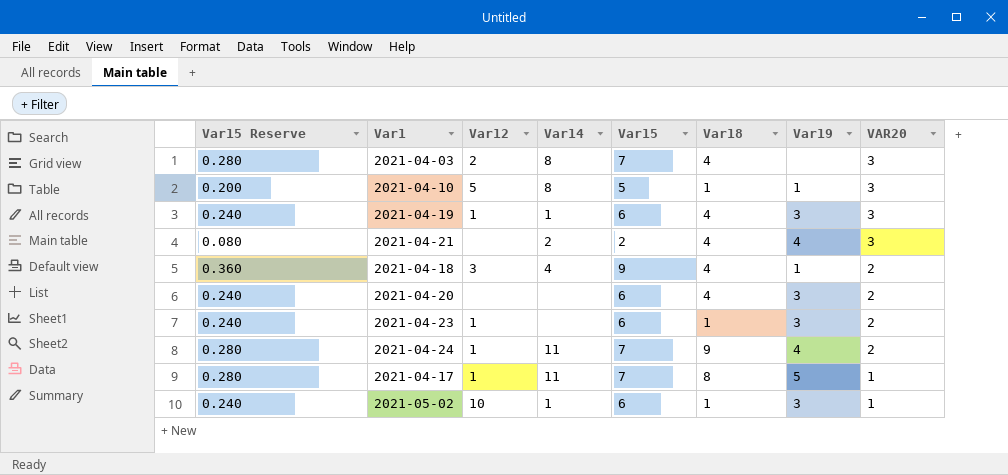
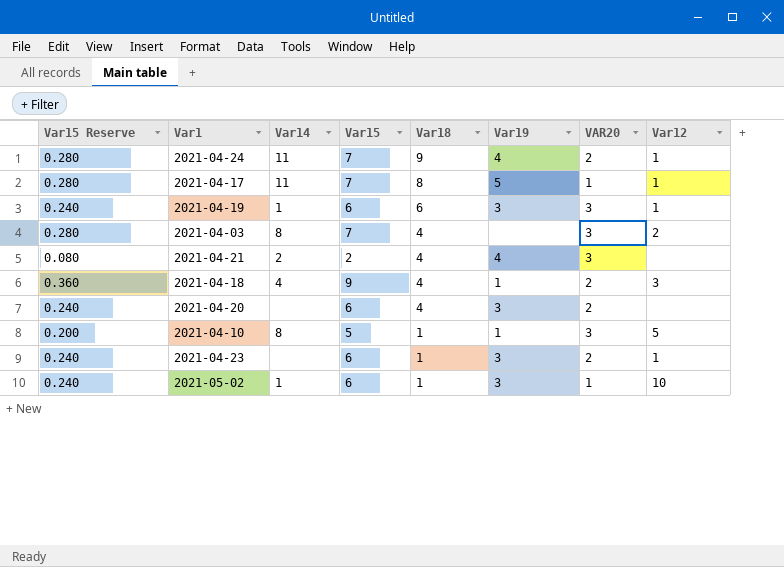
row order: VAR20 descending -> Var18 descending
column Var12 | position: 3 -> 8
2021-04-19 | Var18: 4 -> 6

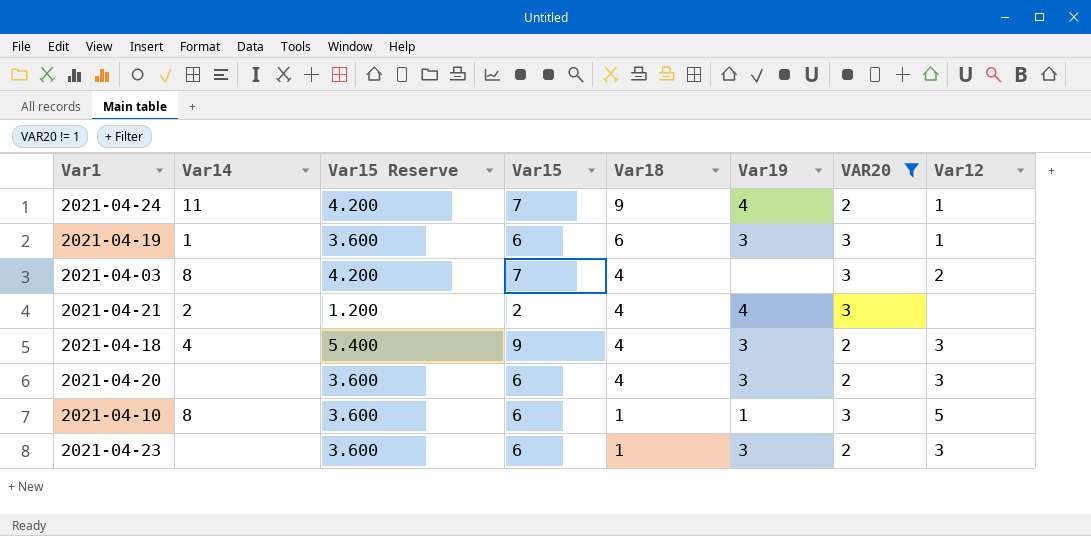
filter: none -> VAR20 != 1
column Var15 Reserve | formula: [Var15] * 0.04 -> [Var15] * 0.6
column Var15 Reserve | position: 1 -> 3
2021-04-18 | Var19: 1 -> 3
2021-04-20 | Var12: none -> 3
2021-04-10 | Var15: 5 -> 6
2021-04-23 | Var12: 1 -> 3

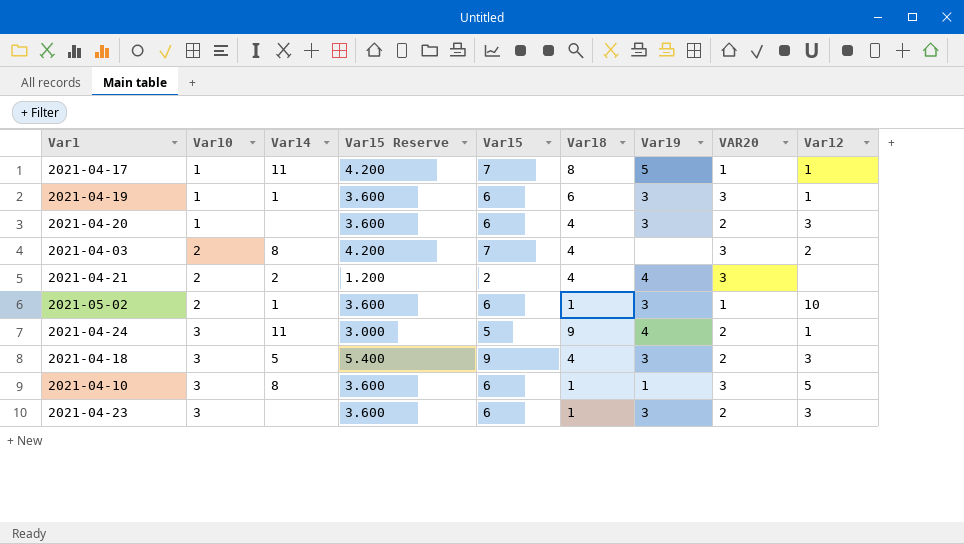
filter: VAR20 != 1 -> none
row order: Var18 descending -> Var10 ascending
column Var10 | position: none -> 2
2021-04-24 | Var15 Reserve: 4.200 -> 3.000
2021-04-24 | Var15: 7 -> 5
2021-04-18 | Var14: 4 -> 5

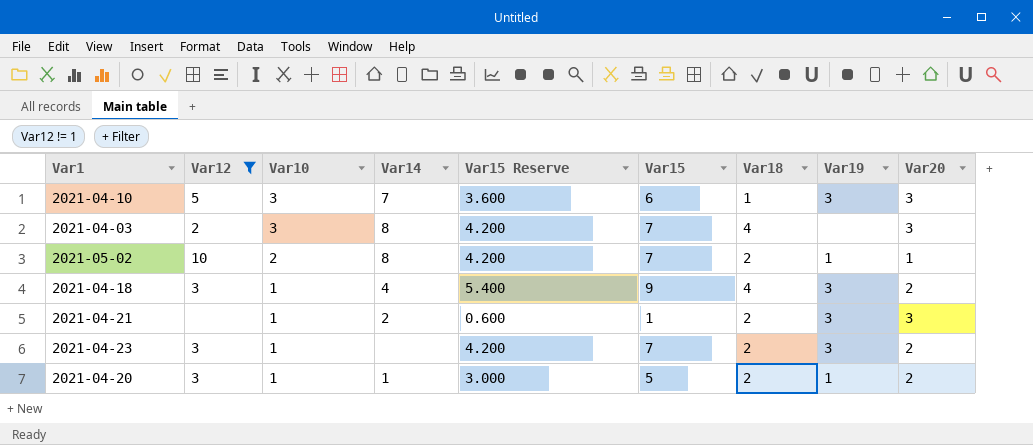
filter: none -> Var12 != 1
row order: Var10 ascending -> Var10 descending
column Var12 | position: 9 -> 2
column name: VAR20 -> Var20
2021-04-10 | Var14: 8 -> 7
2021-04-10 | Var19: 1 -> 3
2021-04-03 | Var10: 2 -> 3
2021-05-02 | Var14: 1 -> 8
2021-05-02 | Var15 Reserve: 3.600 -> 4.200
2021-05-02 | Var15: 6 -> 7
2021-05-02 | Var18: 1 -> 2
2021-05-02 | Var19: 3 -> 1
2021-04-18 | Var10: 3 -> 1
2021-04-18 | Var14: 5 -> 4
2021-04-21 | Var10: 2 -> 1
2021-04-21 | Var15 Reserve: 1.200 -> 0.600
2021-04-21 | Var15: 2 -> 1
2021-04-21 | Var18: 4 -> 2
2021-04-21 | Var19: 4 -> 3
2021-04-23 | Var10: 3 -> 1
2021-04-23 | Var15 Reserve: 3.600 -> 4.200
2021-04-23 | Var15: 6 -> 7
2021-04-23 | Var18: 1 -> 2
2021-04-20 | Var14: none -> 1
2021-04-20 | Var15 Reserve: 3.600 -> 3.000
2021-04-20 | Var15: 6 -> 5
2021-04-20 | Var18: 4 -> 2
2021-04-20 | Var19: 3 -> 1

